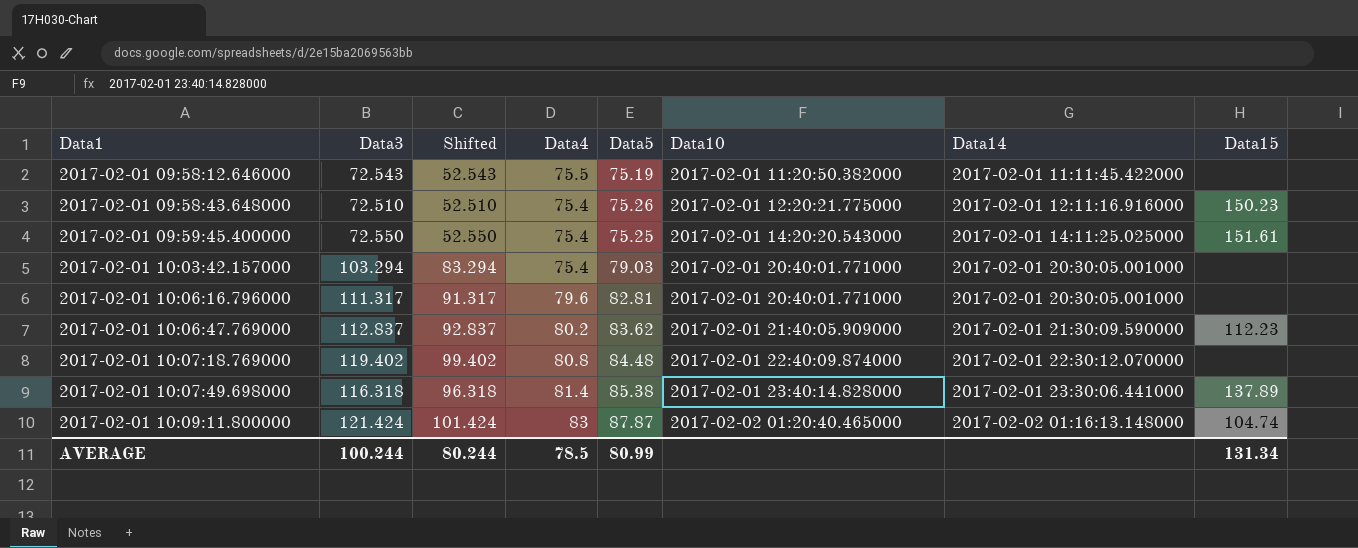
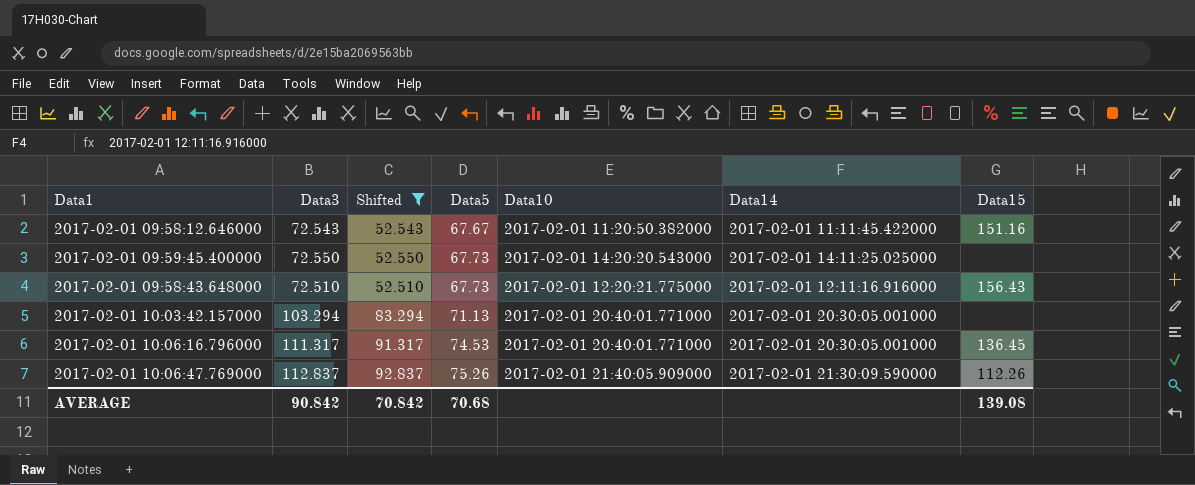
filter: none -> Shifted <= 92.837
row order: Data1 ascending -> Data5 ascending
column Data4 | position: 4 -> none
2017-02-01 09:58:12.646000 | Data5: 75.19 -> 67.67
2017-02-01 09:58:12.646000 | Data15: none -> 151.16
2017-02-01 09:59:45.400000 | Data5: 75.25 -> 67.73
2017-02-01 09:59:45.400000 | Data15: 151.61 -> none
2017-02-01 09:58:43.648000 | Data5: 75.26 -> 67.73
2017-02-01 09:58:43.648000 | Data15: 150.23 -> 156.43
2017-02-01 10:03:42.157000 | Data5: 79.03 -> 71.13
2017-02-01 10:06:16.796000 | Data5: 82.81 -> 74.53
2017-02-01 10:06:16.796000 | Data15: none -> 136.45
2017-02-01 10:06:47.769000 | Data5: 83.62 -> 75.26
2017-02-01 10:06:47.769000 | Data15: 112.23 -> 112.26
AVERAGE | Data3: 100.244 -> 90.842
AVERAGE | Shifted: 80.244 -> 70.842
AVERAGE | Data5: 80.99 -> 70.68
AVERAGE | Data15: 131.34 -> 139.08

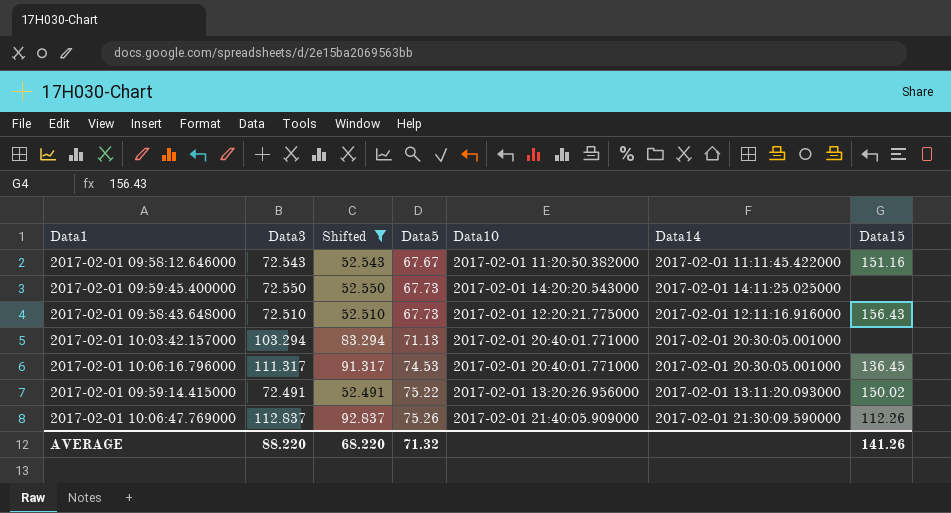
row 2017-02-01 09:59:14.415000: none -> 72.491 | 52.491 | 75.22 | 2017-02-01 13:20:26.956000 | 2017-02-01 13:11:20.093000 | 150.02
AVERAGE | Data3: 90.842 -> 88.220
AVERAGE | Shifted: 70.842 -> 68.220
AVERAGE | Data5: 70.68 -> 71.32
AVERAGE | Data15: 139.08 -> 141.26

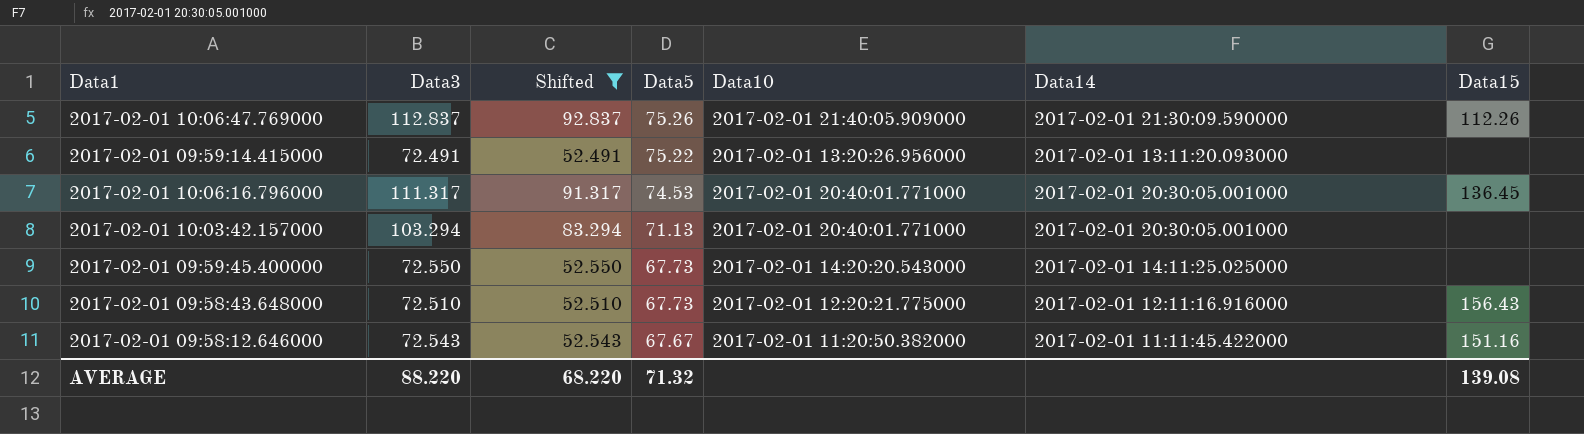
row order: Data5 ascending -> Data5 descending
2017-02-01 09:59:14.415000 | Data15: 150.02 -> none
AVERAGE | Data15: 141.26 -> 139.08

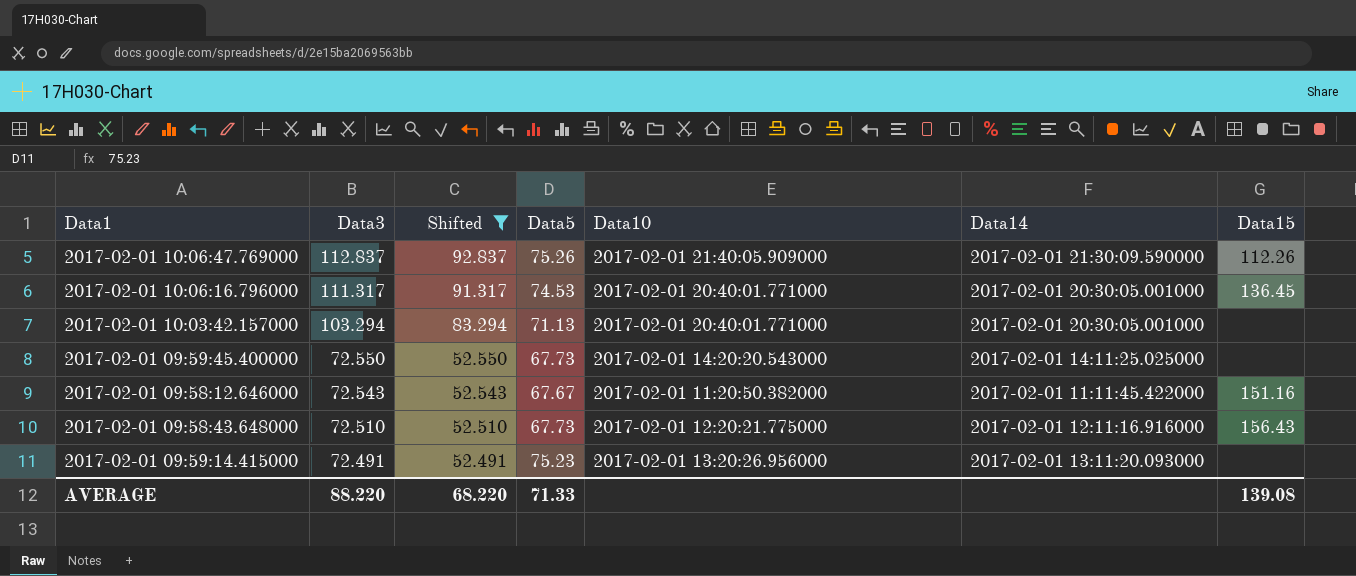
row order: Data5 descending -> Data3 descending
2017-02-01 09:59:14.415000 | Data5: 75.22 -> 75.23
AVERAGE | Data5: 71.32 -> 71.33

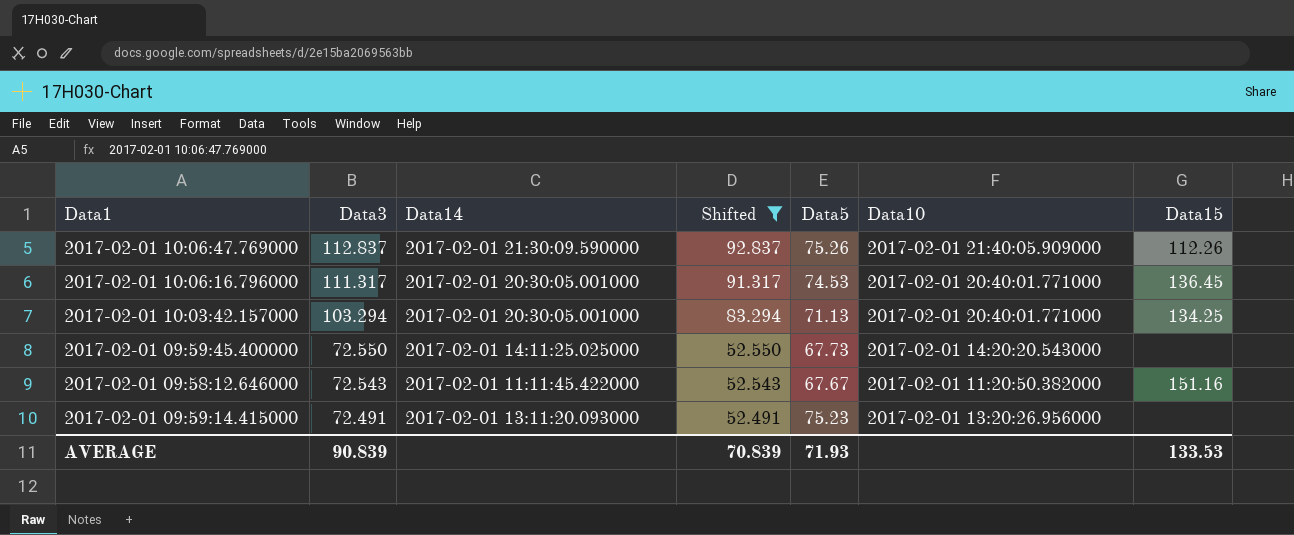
column Data14 | position: 6 -> 3
row 2017-02-01 09:58:43.648000: 72.510 | 52.510 | 67.73 | 2017-02-01 12:20:21.775000 | 2017-02-01 12:11:16.916000 | 156.43 -> none
2017-02-01 10:03:42.157000 | Data15: none -> 134.25
AVERAGE | Data3: 88.220 -> 90.839
AVERAGE | Shifted: 68.220 -> 70.839
AVERAGE | Data5: 71.33 -> 71.93
AVERAGE | Data15: 139.08 -> 133.53

